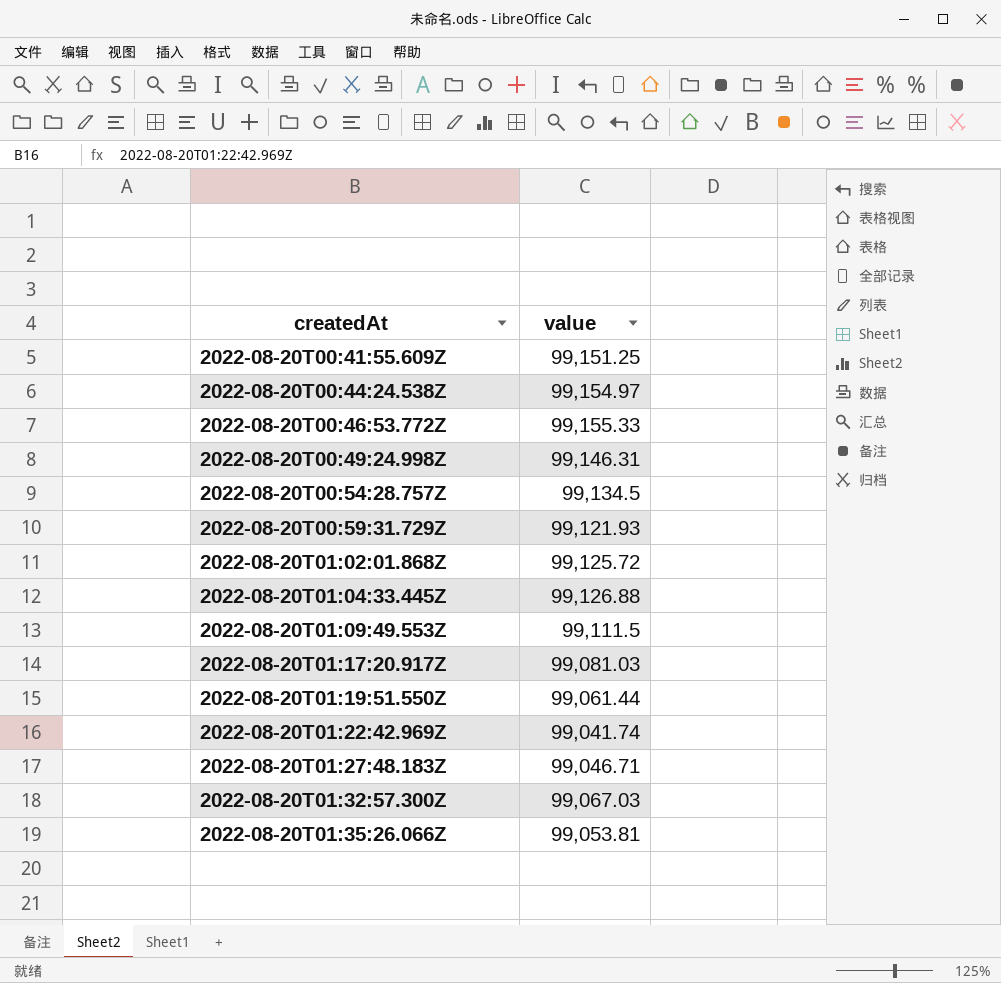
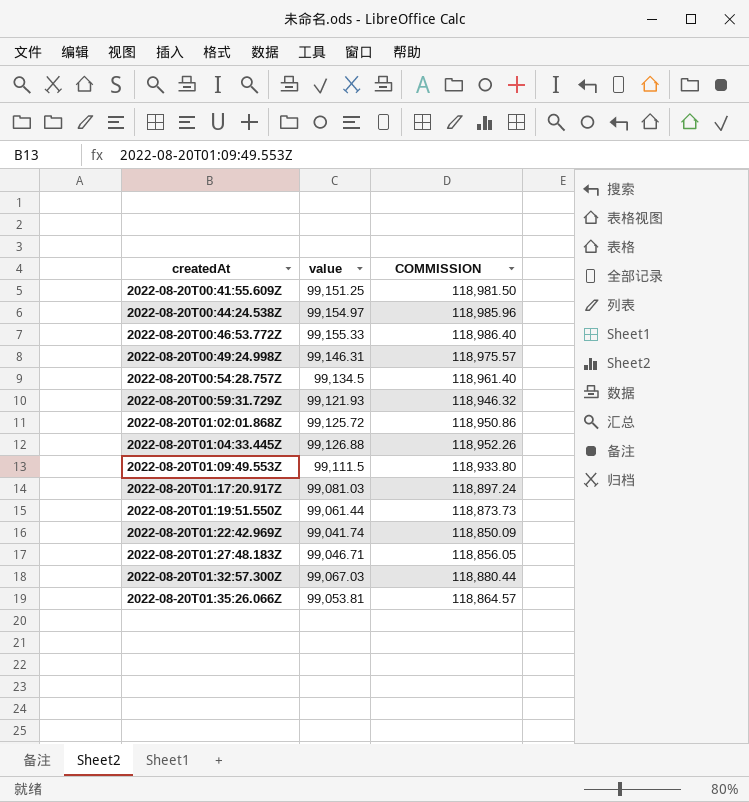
column COMMISSION | formula: none -> [value] * 1.2

